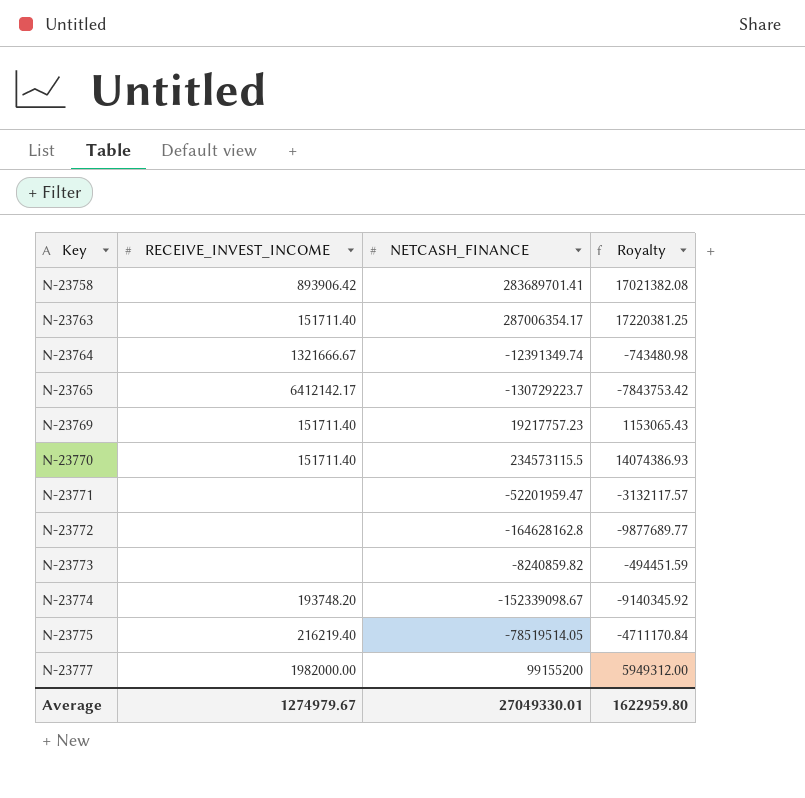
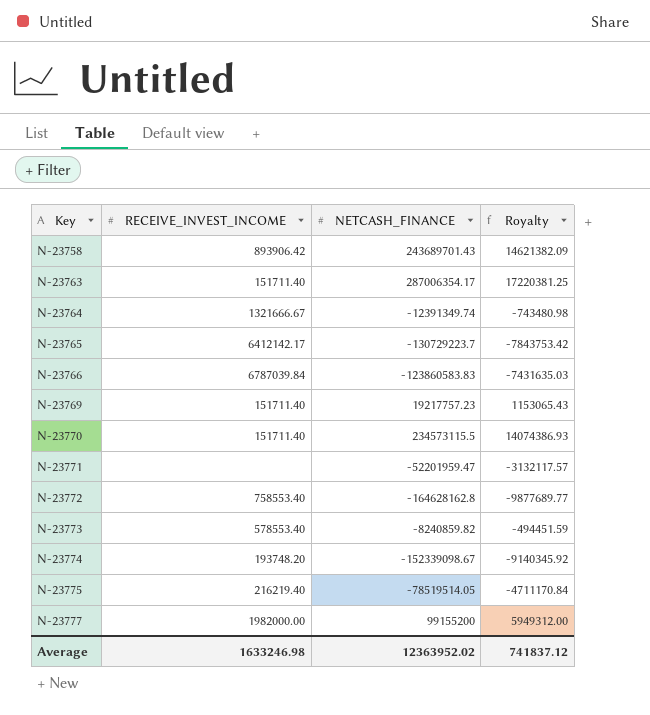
N-23758 | NETCASH_FINANCE: 283689701.41 -> 243689701.43
N-23758 | Royalty: 17021382.08 -> 14621382.09
row N-23766: none -> 6787039.84 | -123860583.83 | -7431635.03
N-23772 | RECEIVE_INVEST_INCOME: none -> 758553.40
N-23773 | RECEIVE_INVEST_INCOME: none -> 578553.40
Average | RECEIVE_INVEST_INCOME: 1274979.67 -> 1633246.98
Average | NETCASH_FINANCE: 27049330.01 -> 12363952.02
Average | Royalty: 1622959.80 -> 741837.12

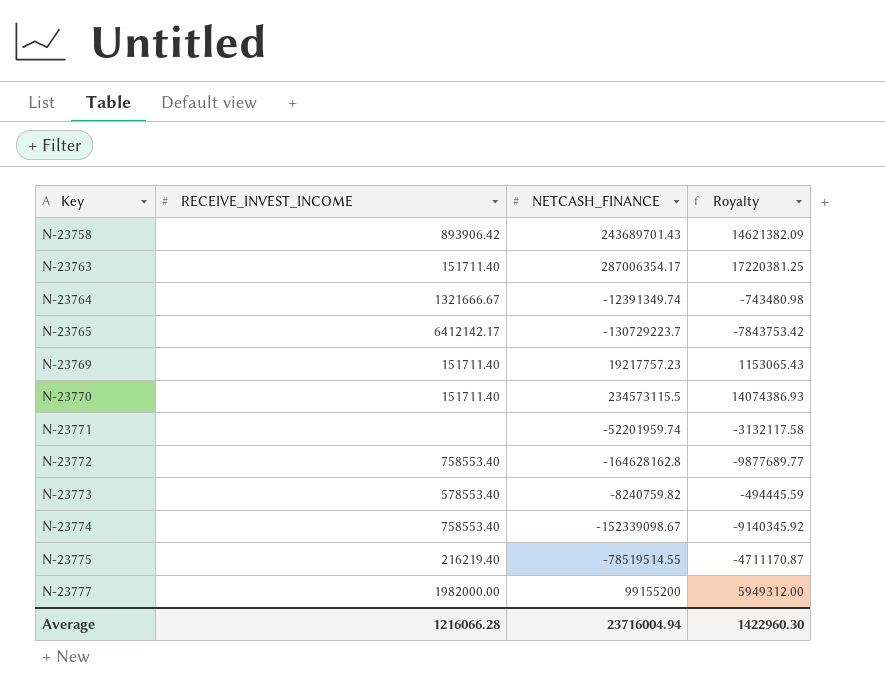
row N-23766: 6787039.84 | -123860583.83 | -7431635.03 -> none
N-23771 | NETCASH_FINANCE: -52201959.47 -> -52201959.74
N-23771 | Royalty: -3132117.57 -> -3132117.58
N-23773 | NETCASH_FINANCE: -8240859.82 -> -8240759.82
N-23773 | Royalty: -494451.59 -> -494445.59
N-23774 | RECEIVE_INVEST_INCOME: 193748.20 -> 758553.40
N-23775 | NETCASH_FINANCE: -78519514.05 -> -78519514.55
N-23775 | Royalty: -4711170.84 -> -4711170.87
Average | RECEIVE_INVEST_INCOME: 1633246.98 -> 1216066.28
Average | NETCASH_FINANCE: 12363952.02 -> 23716004.94
Average | Royalty: 741837.12 -> 1422960.30

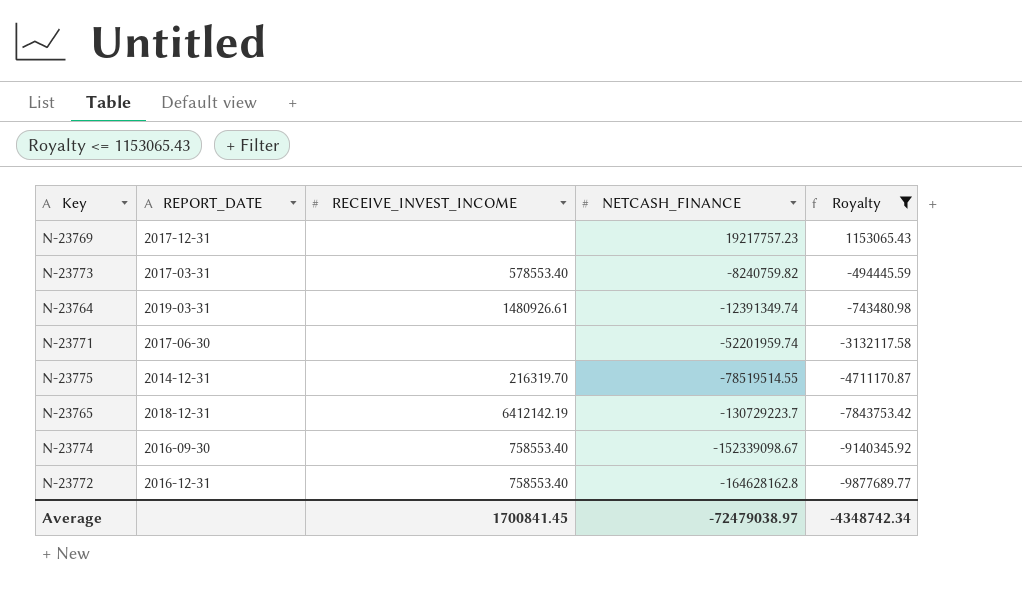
filter: none -> Royalty <= 1153065.43
row order: Key ascending -> NETCASH_FINANCE descending
column REPORT_DATE | position: none -> 2
N-23769 | RECEIVE_INVEST_INCOME: 151711.40 -> none
N-23764 | RECEIVE_INVEST_INCOME: 1321666.67 -> 1480926.61
N-23775 | RECEIVE_INVEST_INCOME: 216219.40 -> 216319.70
N-23765 | RECEIVE_INVEST_INCOME: 6412142.17 -> 6412142.19
Average | RECEIVE_INVEST_INCOME: 1216066.28 -> 1700841.45
Average | NETCASH_FINANCE: 23716004.94 -> -72479038.97
Average | Royalty: 1422960.30 -> -4348742.34

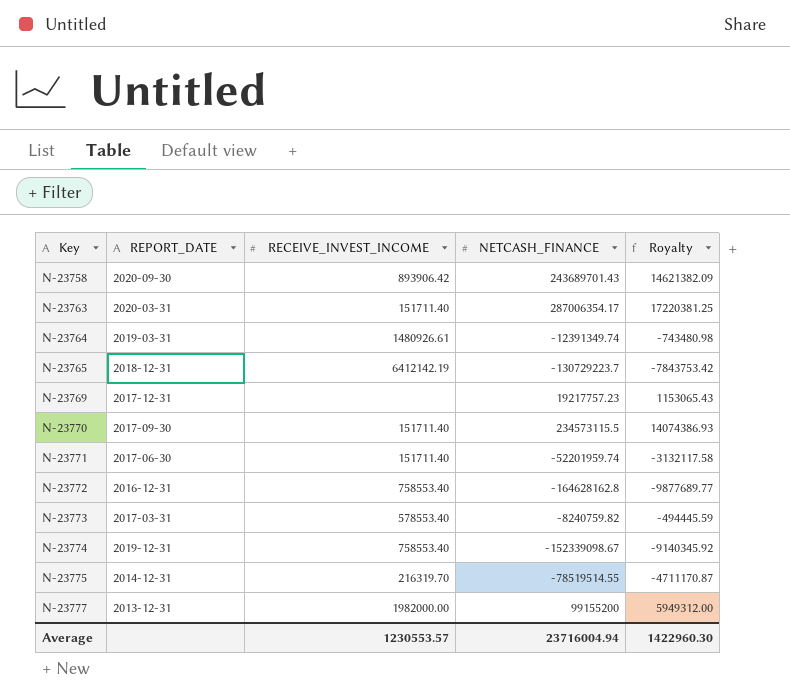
filter: Royalty <= 1153065.43 -> none
row order: NETCASH_FINANCE descending -> Key ascending
N-23771 | RECEIVE_INVEST_INCOME: none -> 151711.40
N-23774 | REPORT_DATE: 2016-09-30 -> 2019-12-31
Average | RECEIVE_INVEST_INCOME: 1700841.45 -> 1230553.57
Average | NETCASH_FINANCE: -72479038.97 -> 23716004.94
Average | Royalty: -4348742.34 -> 1422960.30

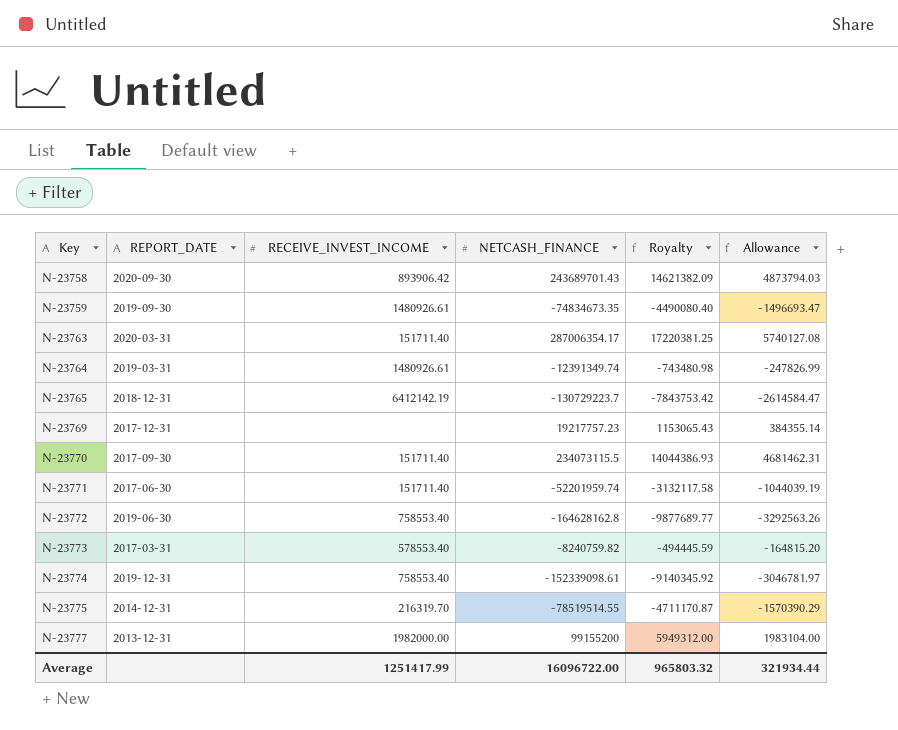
column Allowance | formula: none -> [NETCASH_FINANCE] * 0.02
row N-23759: none -> 2019-09-30 | 1480926.61 | -74834673.35 | -4490080.40 | -1496693.47
N-23770 | NETCASH_FINANCE: 234573115.5 -> 234073115.5
N-23770 | Royalty: 14074386.93 -> 14044386.93
N-23772 | REPORT_DATE: 2016-12-31 -> 2019-06-30
N-23774 | NETCASH_FINANCE: -152339098.67 -> -152339098.61
Average | RECEIVE_INVEST_INCOME: 1230553.57 -> 1251417.99
Average | NETCASH_FINANCE: 23716004.94 -> 16096722.00
Average | Royalty: 1422960.30 -> 965803.32

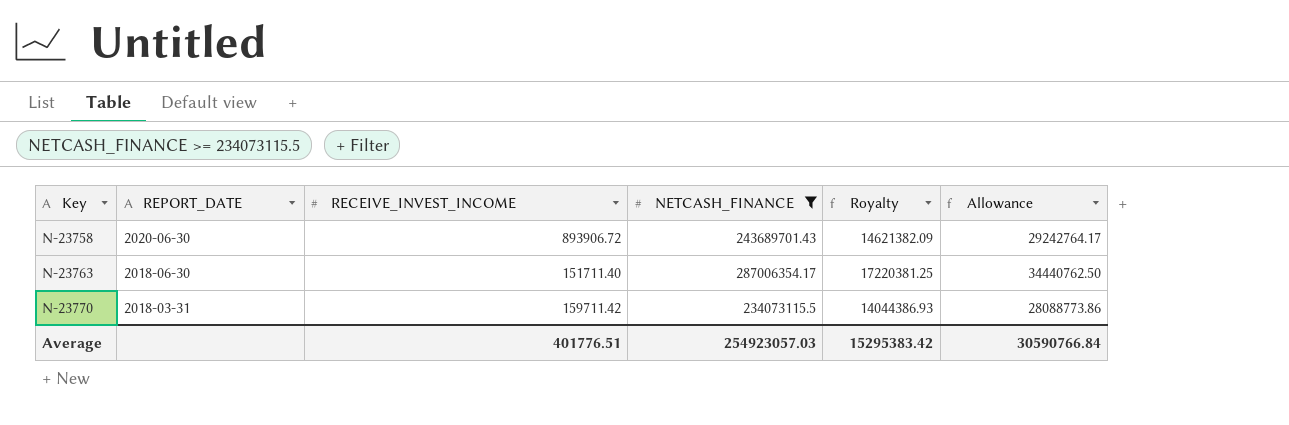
filter: none -> NETCASH_FINANCE >= 234073115.5
column Allowance | formula: [NETCASH_FINANCE] * 0.02 -> [NETCASH_FINANCE] * 0.12
N-23758 | REPORT_DATE: 2020-09-30 -> 2020-06-30
N-23758 | RECEIVE_INVEST_INCOME: 893906.42 -> 893906.72
N-23763 | REPORT_DATE: 2020-03-31 -> 2018-06-30
N-23770 | REPORT_DATE: 2017-09-30 -> 2018-03-31
N-23770 | RECEIVE_INVEST_INCOME: 151711.40 -> 159711.42
Average | RECEIVE_INVEST_INCOME: 1251417.99 -> 401776.51
Average | NETCASH_FINANCE: 16096722.00 -> 254923057.03
Average | Royalty: 965803.32 -> 15295383.42
Average | Allowance: 321934.44 -> 30590766.84

